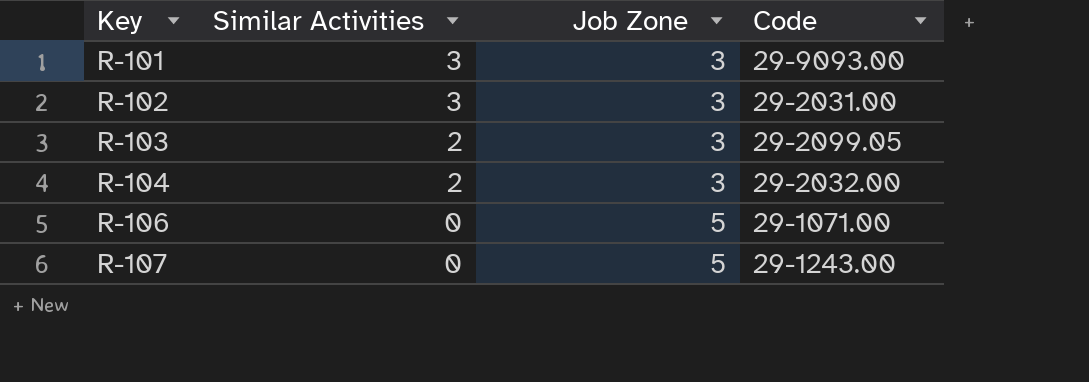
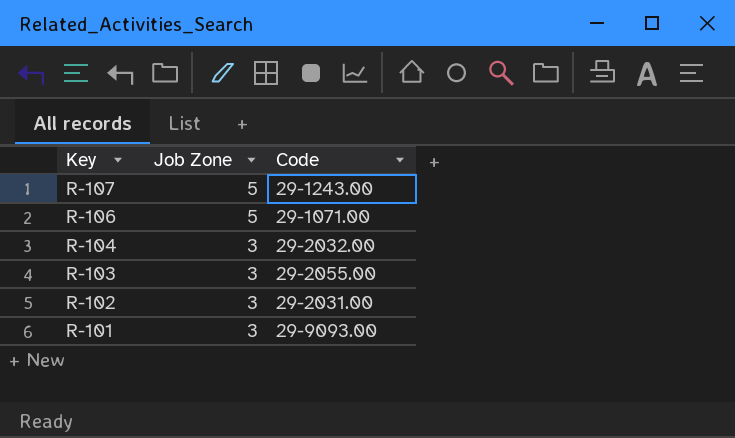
row order: Key ascending -> Key descending
column Similar Activities | position: 2 -> none
R-103 | Code: 29-2099.05 -> 29-2055.00

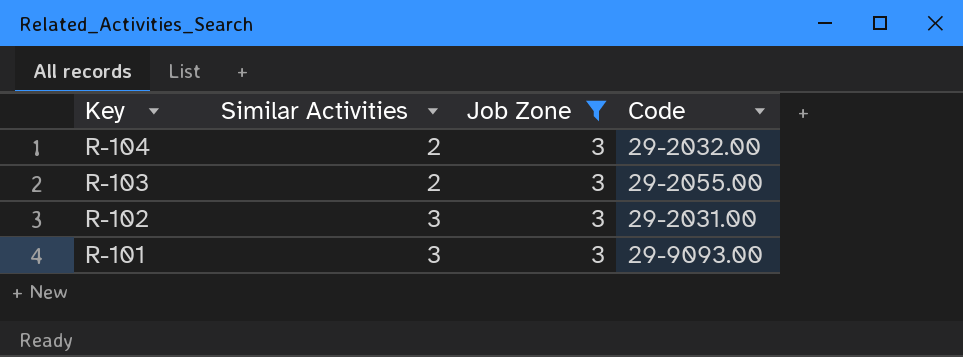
filter: none -> Job Zone = 3
column Similar Activities | position: none -> 2

